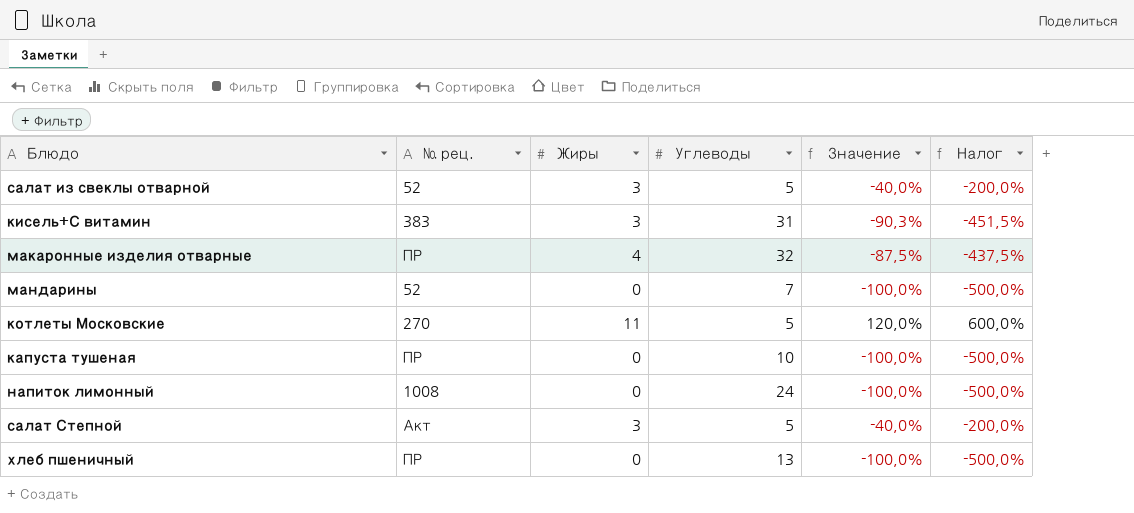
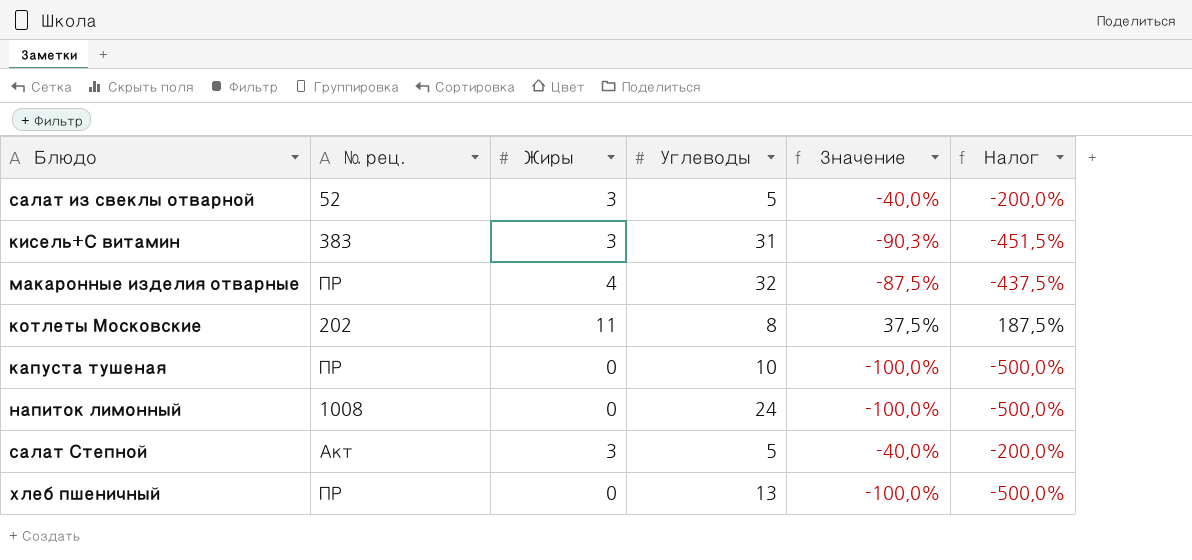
row мандарины: 52 | 0 | 7 | -100,0% | -500,0% -> none
котлеты Московские | № рец.: 270 -> 202
котлеты Московские | Углеводы: 5 -> 8
котлеты Московские | Значение: 120,0% -> 37,5%
котлеты Московские | Налог: 600,0% -> 187,5%

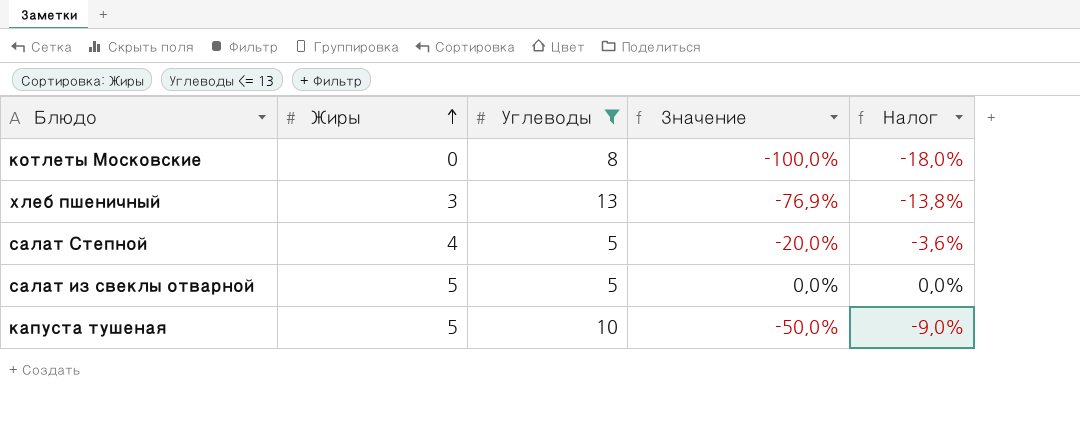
filter: none -> Углеводы <= 13
row order: none -> Жиры ascending
column № рец. | position: 2 -> none
column Налог | formula: [Значение] * 5 -> [Значение] * 0,18
котлеты Московские | Жиры: 11 -> 0
котлеты Московские | Значение: 37,5% -> -100,0%
хлеб пшеничный | Жиры: 0 -> 3
хлеб пшеничный | Значение: -100,0% -> -76,9%
салат Степной | Жиры: 3 -> 4
салат Степной | Значение: -40,0% -> -20,0%
салат из свеклы отварной | Жиры: 3 -> 5
салат из свеклы отварной | Значение: -40,0% -> 0,0%
капуста тушеная | Жиры: 0 -> 5
капуста тушеная | Значение: -100,0% -> -50,0%

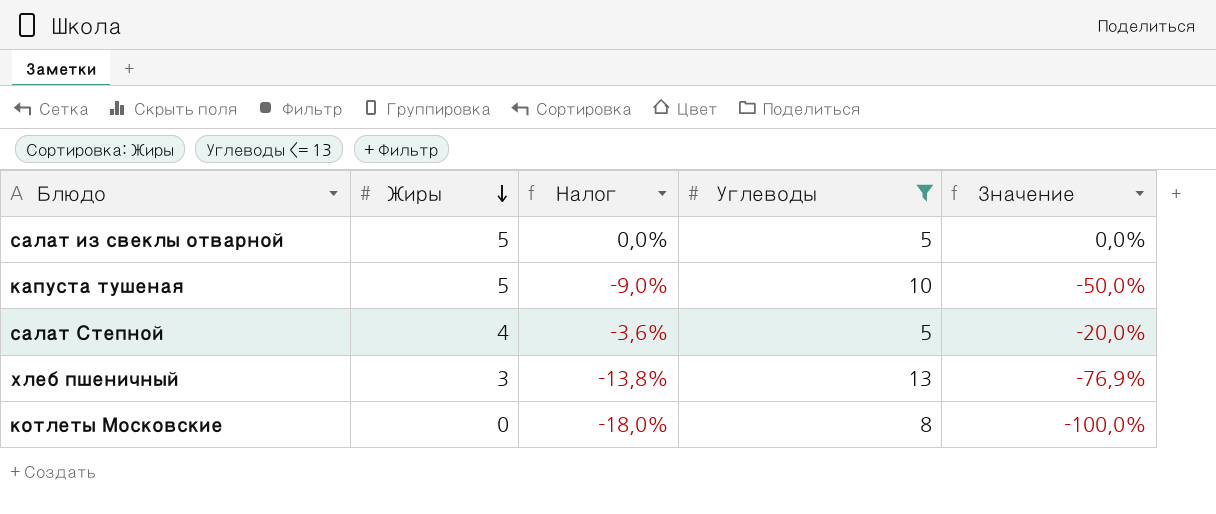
row order: Жиры ascending -> Жиры descending
column Налог | position: 5 -> 3

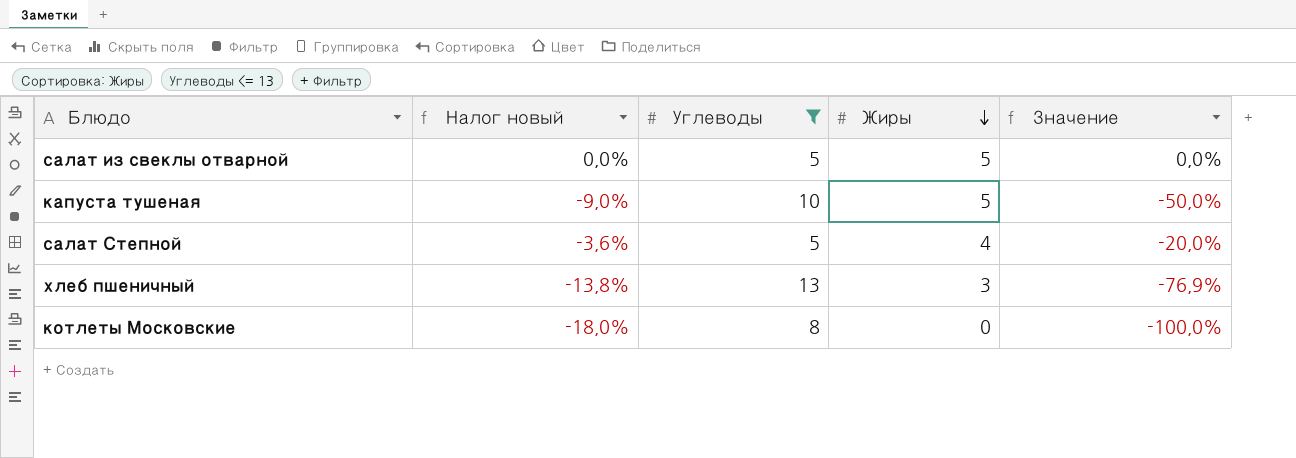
column name: Налог -> Налог новый
column Жиры | position: 2 -> 4

